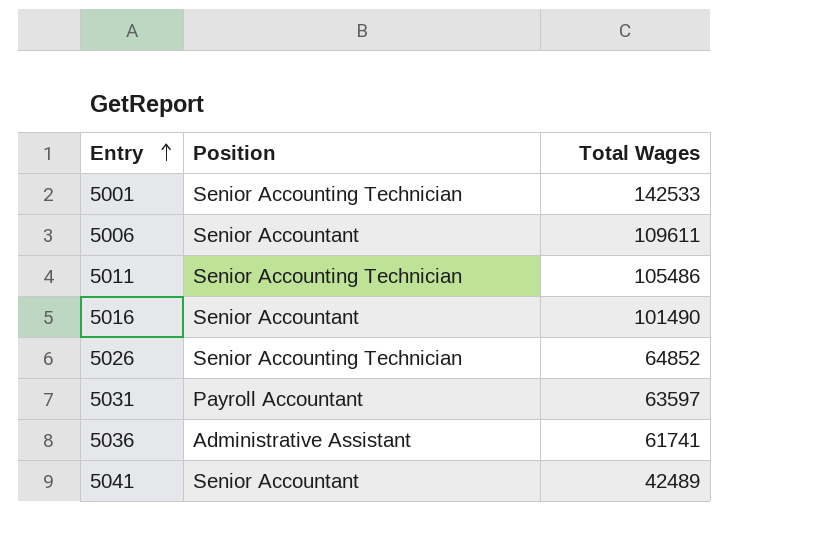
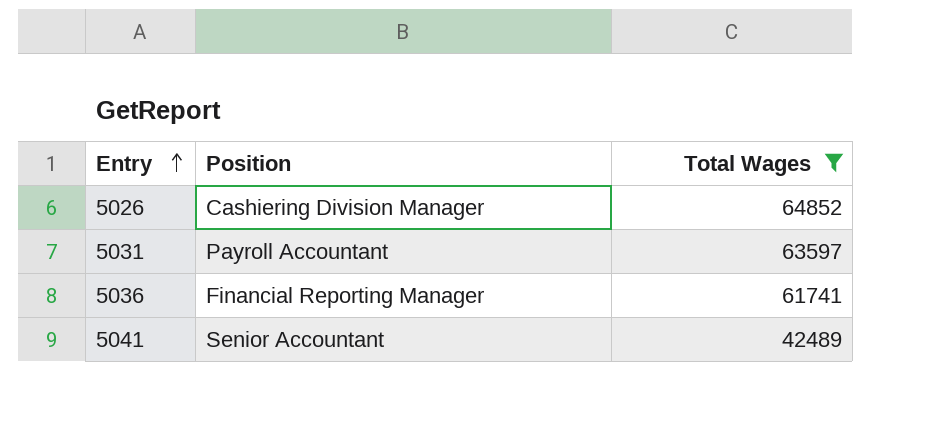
filter: none -> Total Wages <= 64852
5026 | Position: Senior Accounting Technician -> Cashiering Division Manager
5036 | Position: Administrative Assistant -> Financial Reporting Manager

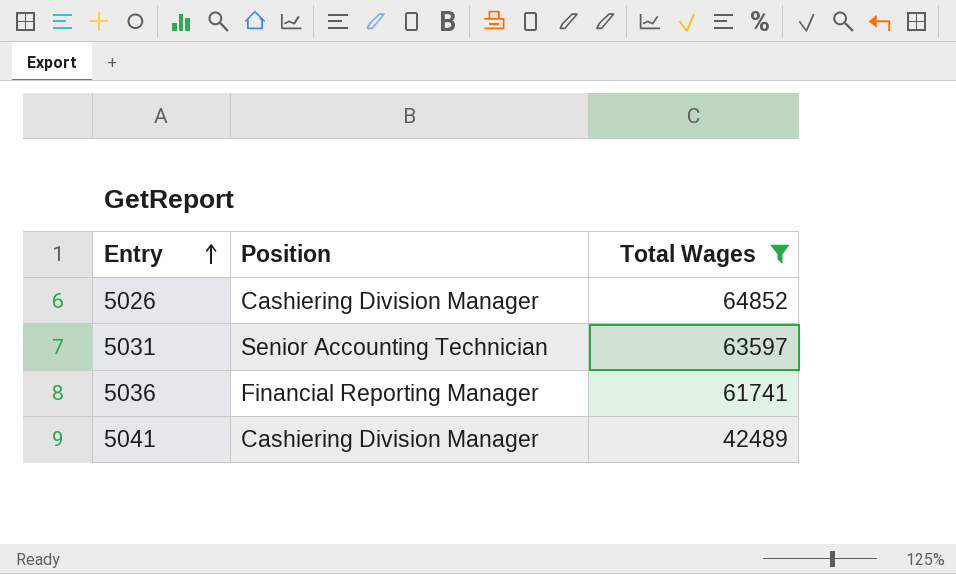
5031 | Position: Payroll Accountant -> Senior Accounting Technician
5041 | Position: Senior Accountant -> Cashiering Division Manager

